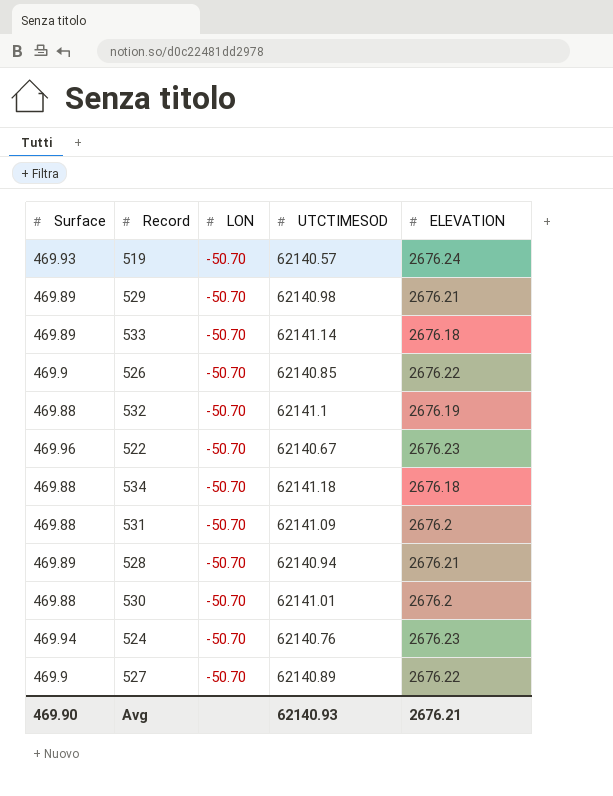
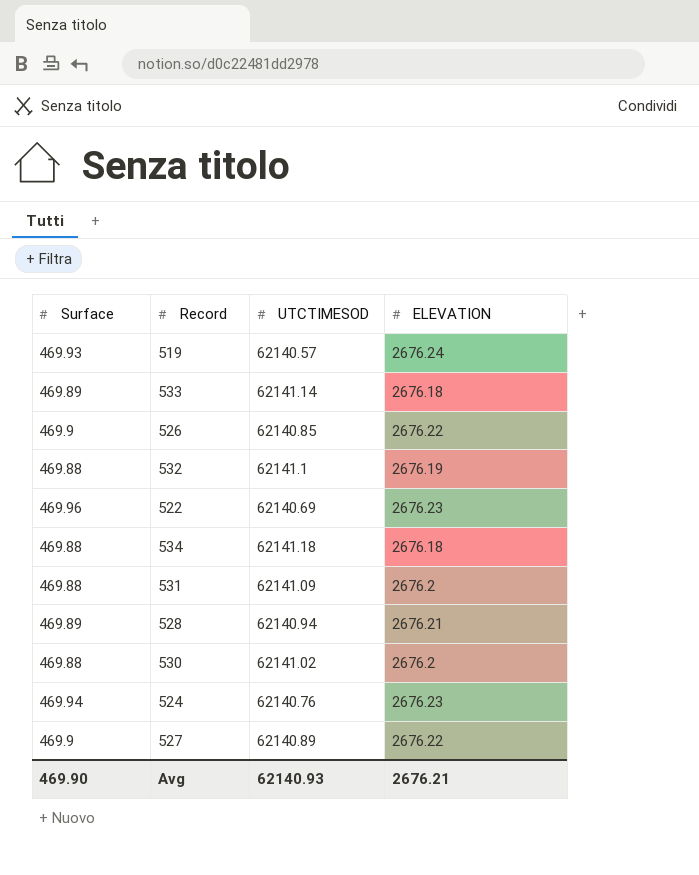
column LON | position: 3 -> none
row 529: 469.89 | -50.70 | 62140.98 | 2676.21 -> none
522 | UTCTIMESOD: 62140.67 -> 62140.69
530 | UTCTIMESOD: 62141.01 -> 62141.02

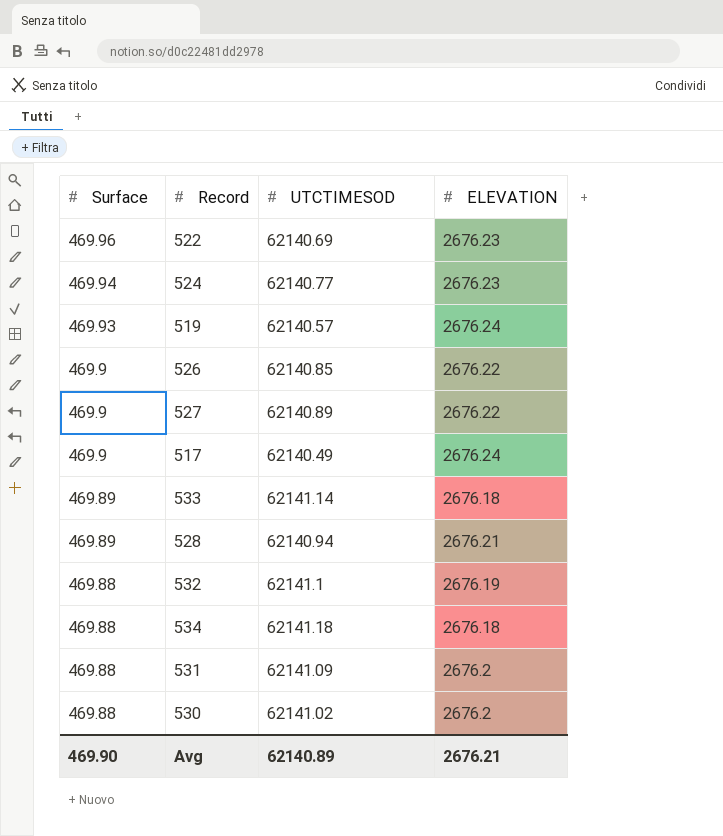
row order: none -> Surface descending
524 | UTCTIMESOD: 62140.76 -> 62140.77
row 517: none -> 469.9 | 62140.49 | 2676.24
Avg | UTCTIMESOD: 62140.93 -> 62140.89

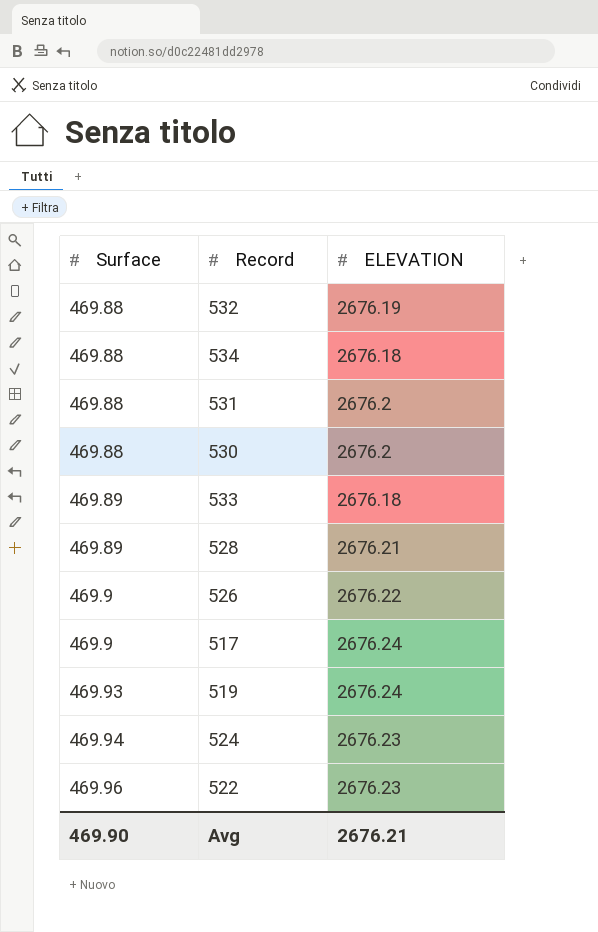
row order: Surface descending -> Surface ascending
column UTCTIMESOD | position: 3 -> none
row 527: 469.9 | 62140.89 | 2676.22 -> none

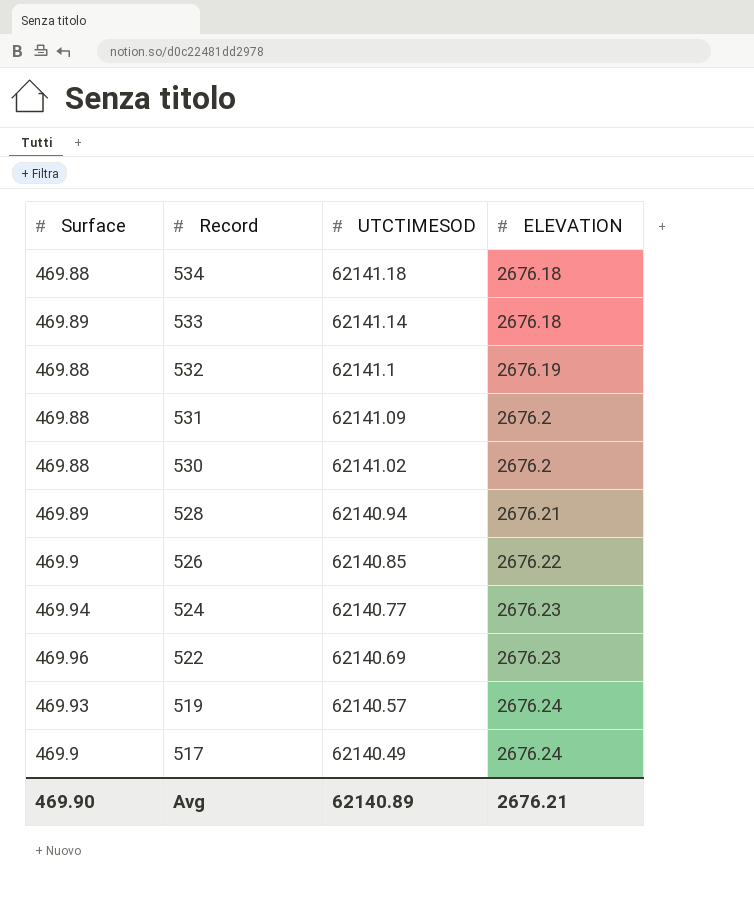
row order: Surface ascending -> Record descending
column UTCTIMESOD | position: none -> 3

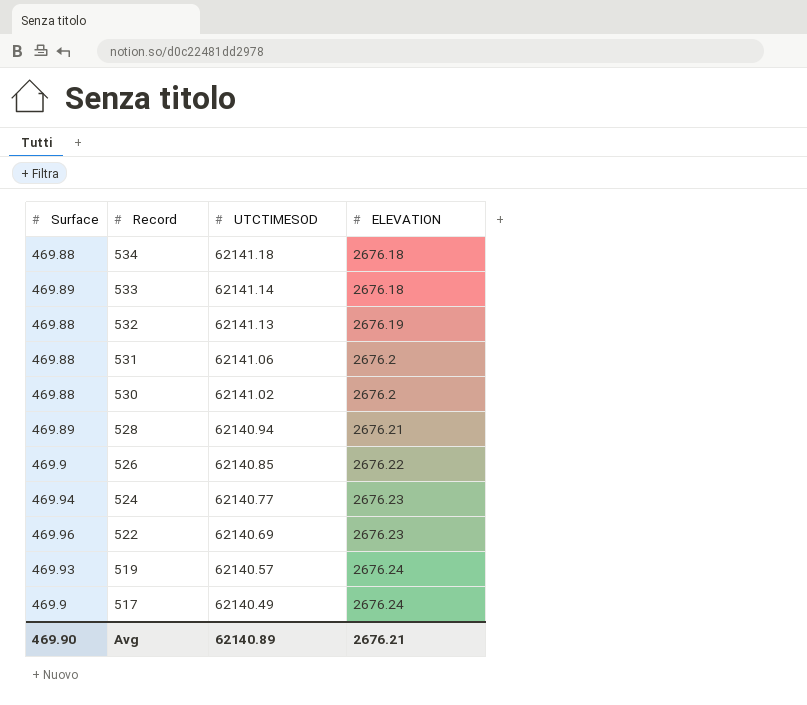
532 | UTCTIMESOD: 62141.1 -> 62141.13
531 | UTCTIMESOD: 62141.09 -> 62141.06

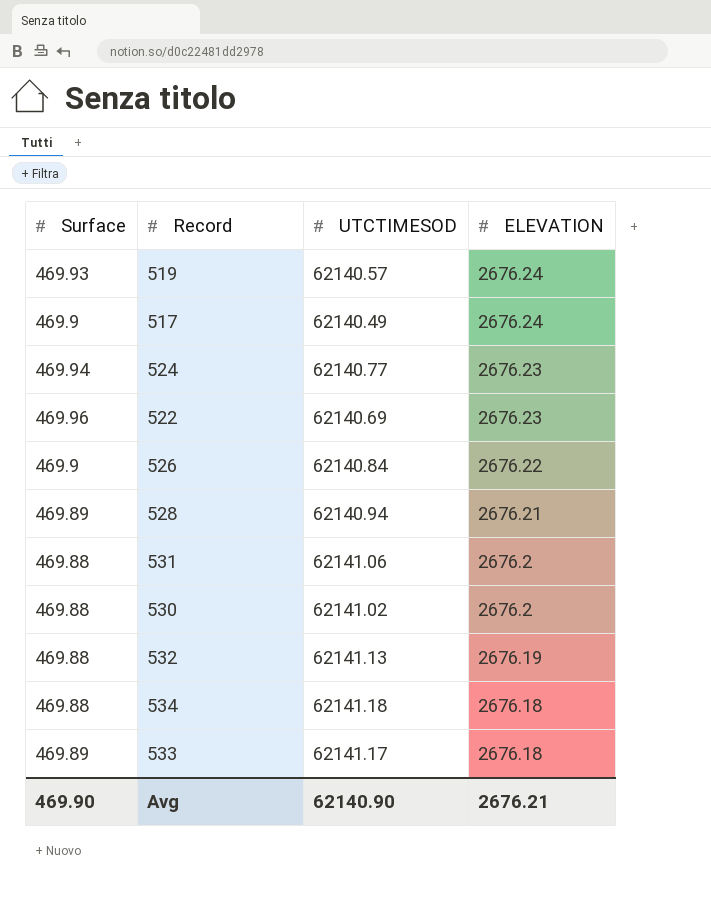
row order: Record descending -> ELEVATION descending
526 | UTCTIMESOD: 62140.85 -> 62140.84
533 | UTCTIMESOD: 62141.14 -> 62141.17
Avg | UTCTIMESOD: 62140.89 -> 62140.90

